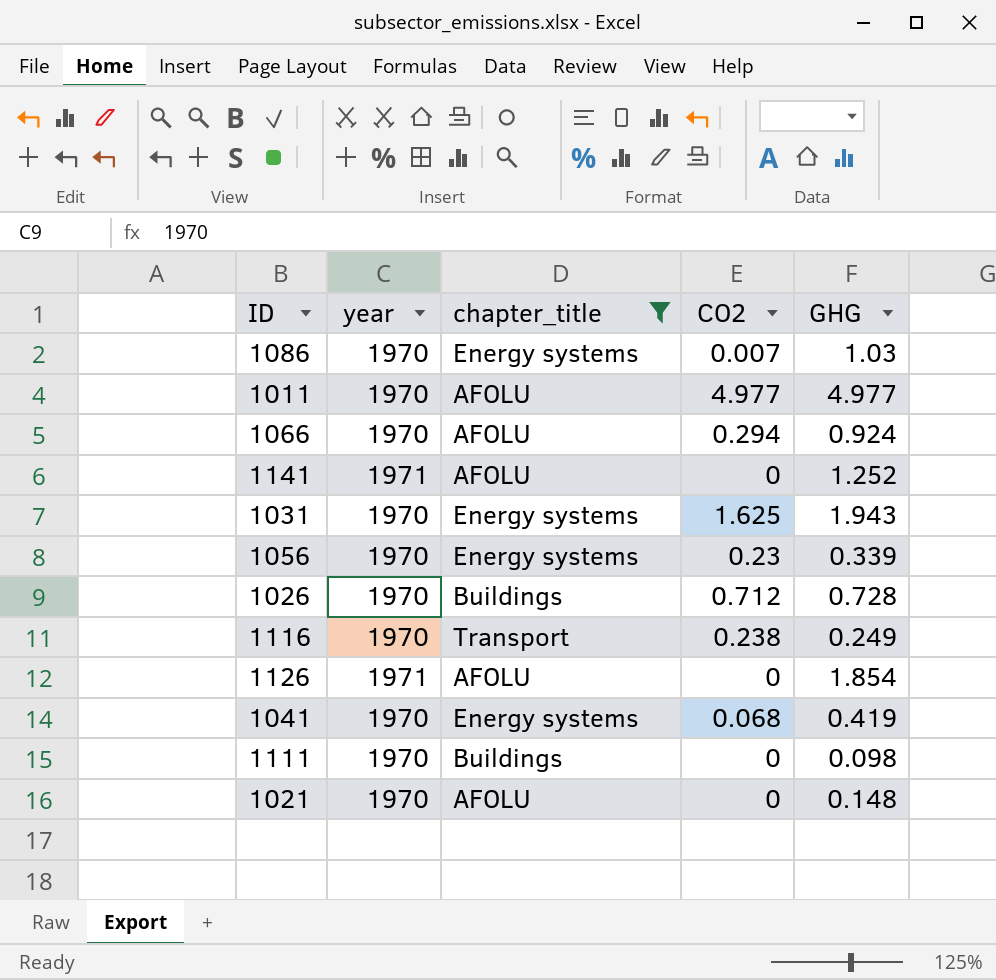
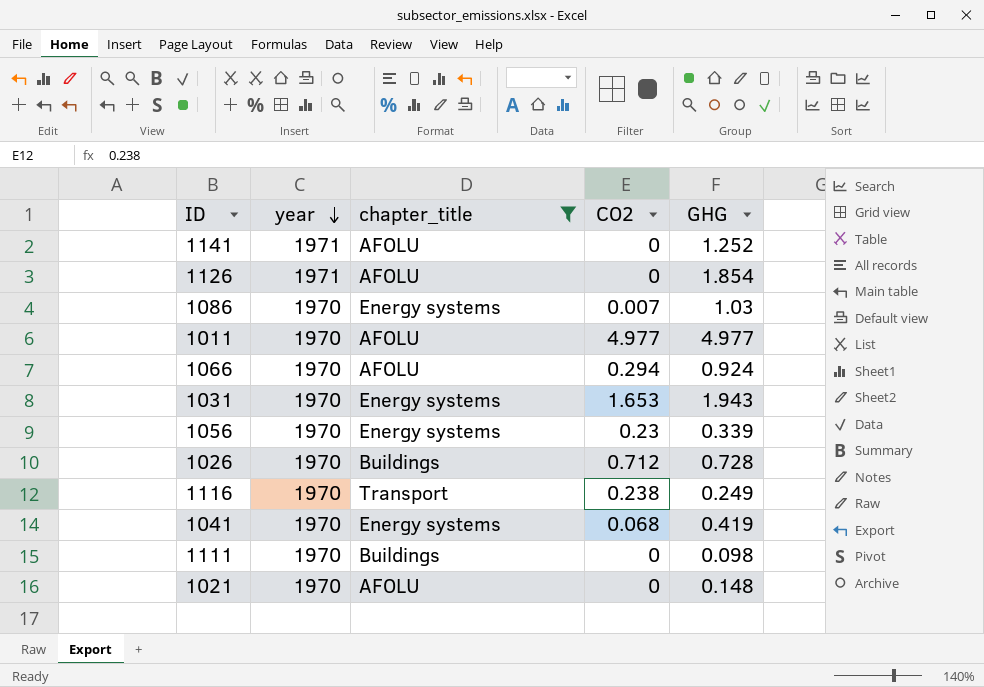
row order: none -> year descending
1031 | CO2: 1.625 -> 1.653

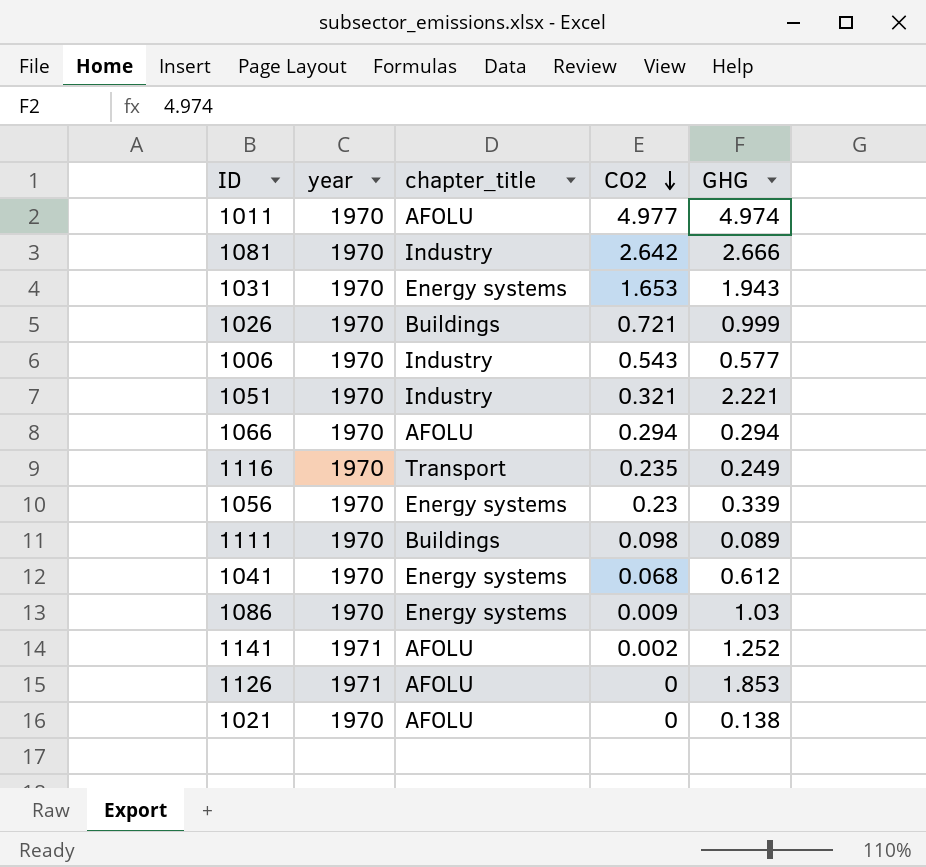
filter: chapter_title != Industry -> none
row order: year descending -> CO2 descending
1011 | GHG: 4.977 -> 4.974
1026 | CO2: 0.712 -> 0.721
1026 | GHG: 0.728 -> 0.999
1066 | GHG: 0.924 -> 0.294
1116 | CO2: 0.238 -> 0.235
1111 | CO2: 0 -> 0.098
1111 | GHG: 0.098 -> 0.089
1041 | GHG: 0.419 -> 0.612
1086 | CO2: 0.007 -> 0.009
1141 | CO2: 0 -> 0.002
1126 | GHG: 1.854 -> 1.853
1021 | GHG: 0.148 -> 0.138

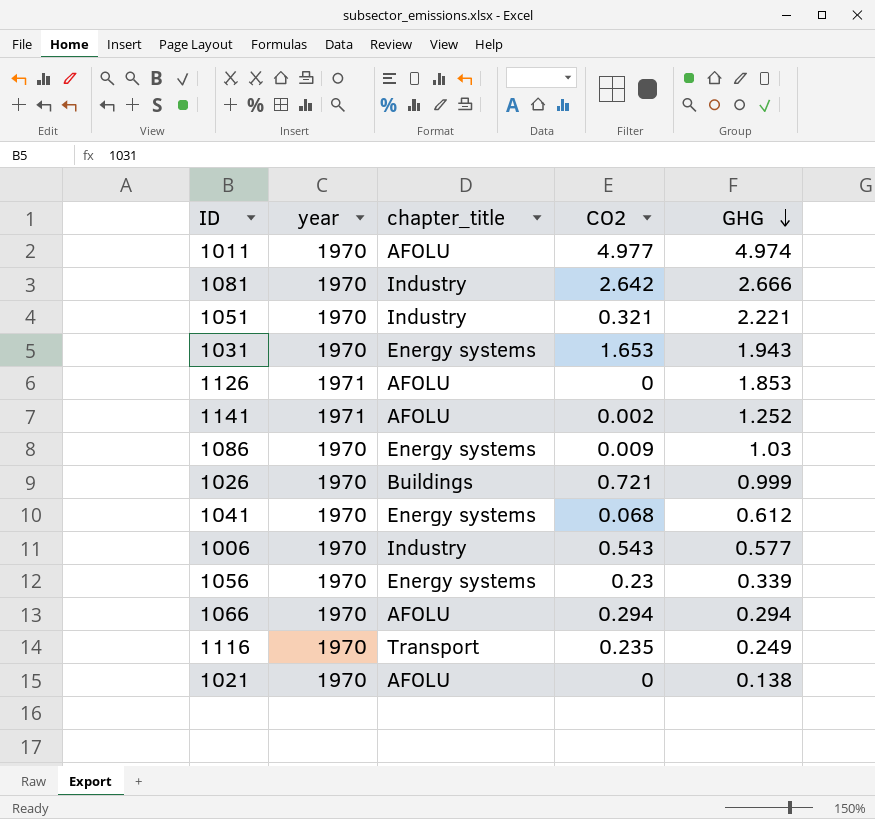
row order: CO2 descending -> GHG descending
row 1111: 1970 | Buildings | 0.098 | 0.089 -> none

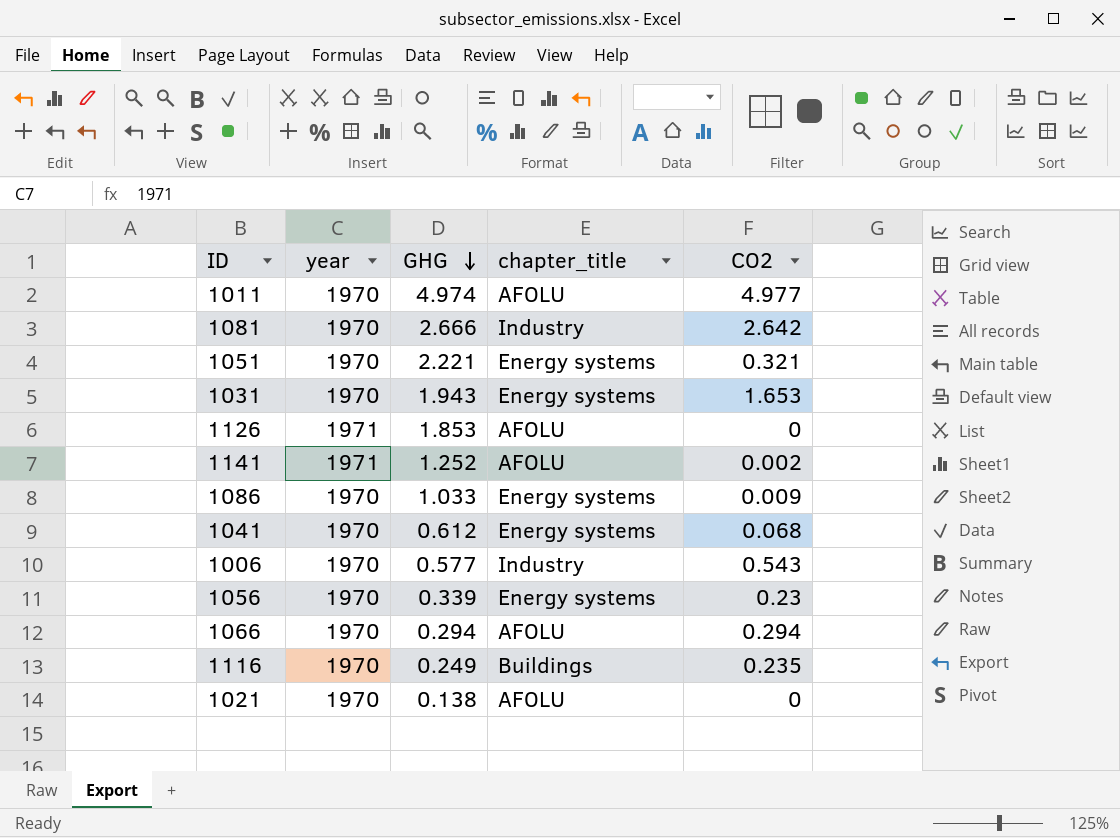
column GHG | position: 5 -> 3
row 1026: 1970 | Buildings | 0.721 | 0.999 -> none
1051 | chapter_title: Industry -> Energy systems
1086 | GHG: 1.03 -> 1.033
1116 | chapter_title: Transport -> Buildings

